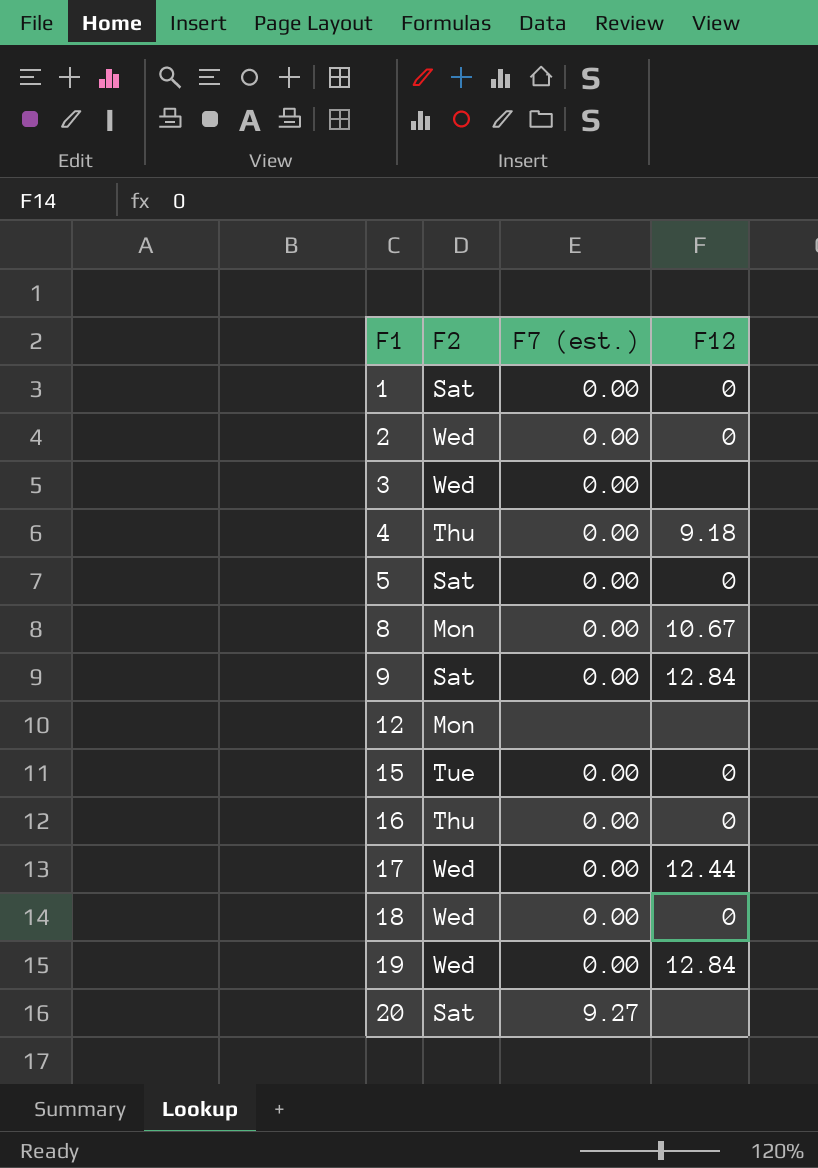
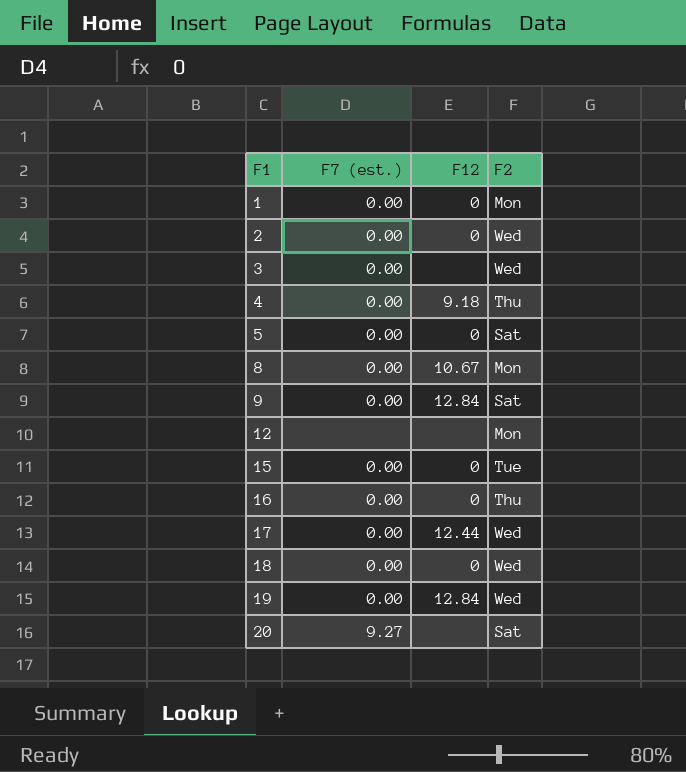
column F2 | position: 2 -> 4
1 | F2: Sat -> Mon

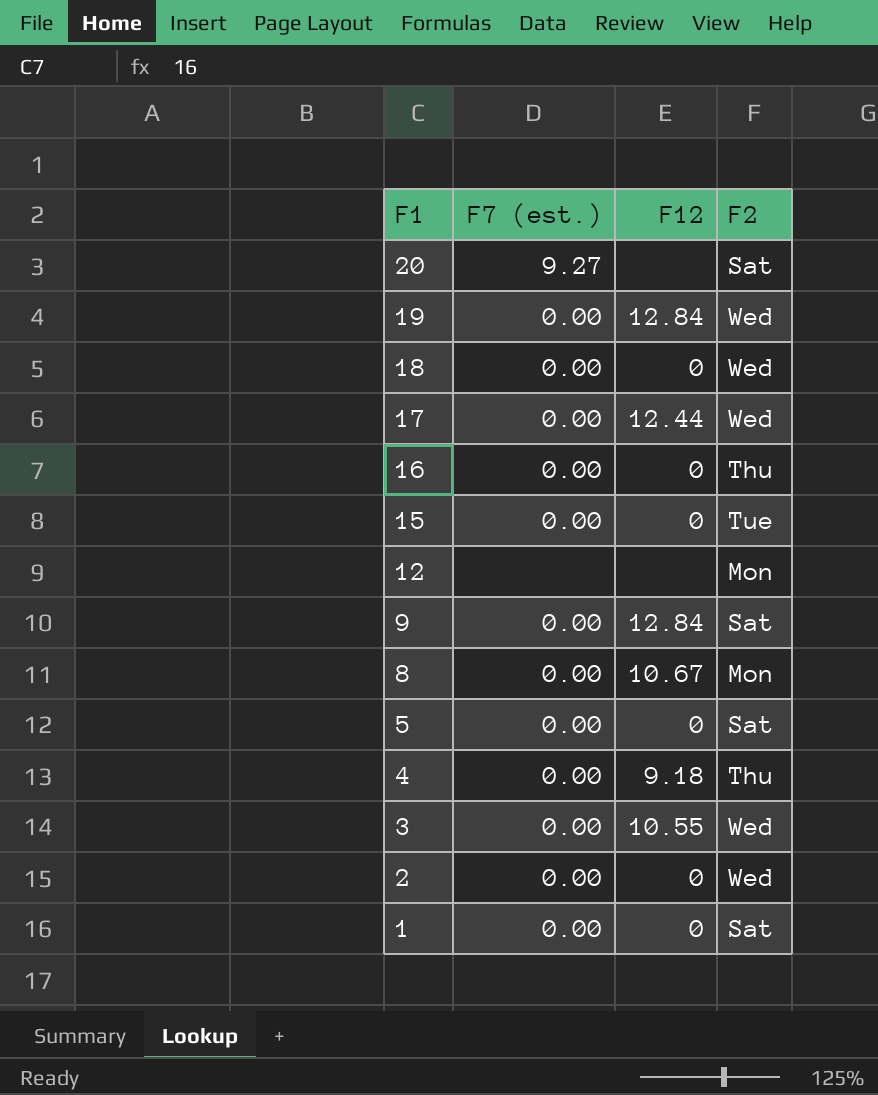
row order: F1 ascending -> F1 descending
3 | F12: none -> 10.55
1 | F2: Mon -> Sat

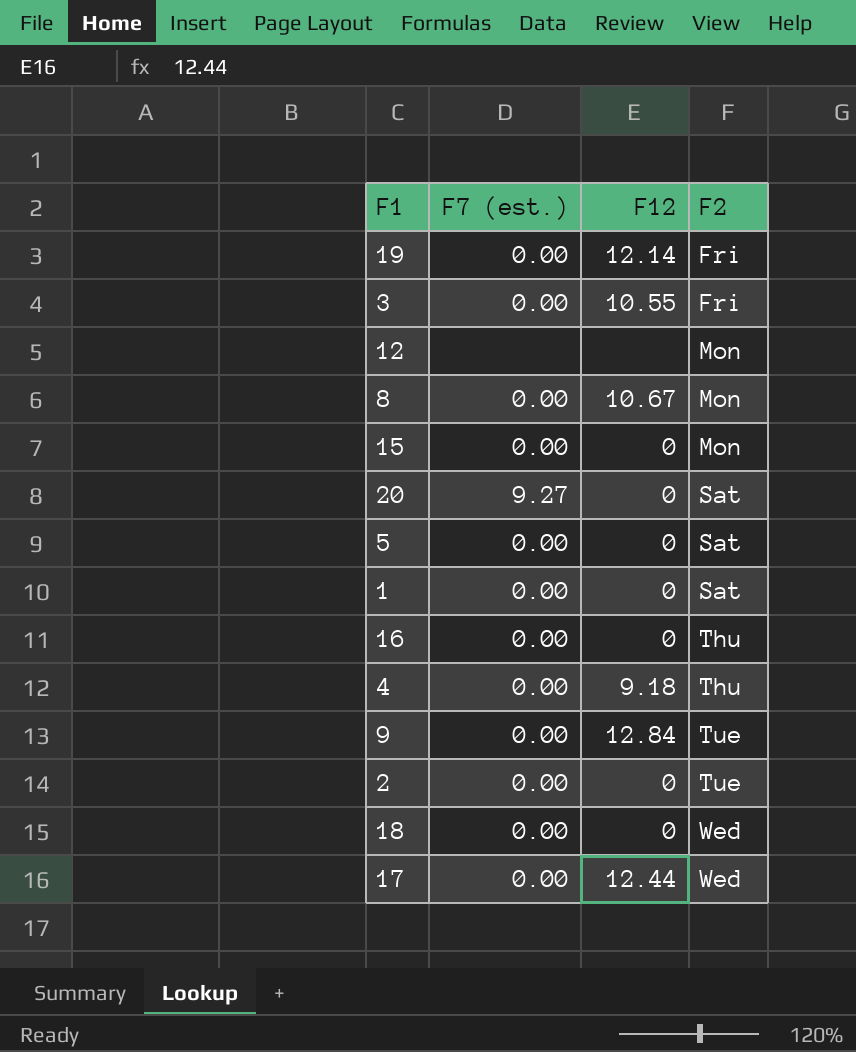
row order: F1 descending -> F2 ascending
19 | F12: 12.84 -> 12.14
19 | F2: Wed -> Fri
3 | F2: Wed -> Fri
15 | F2: Tue -> Mon
20 | F12: none -> 0
9 | F2: Sat -> Tue
2 | F2: Wed -> Tue

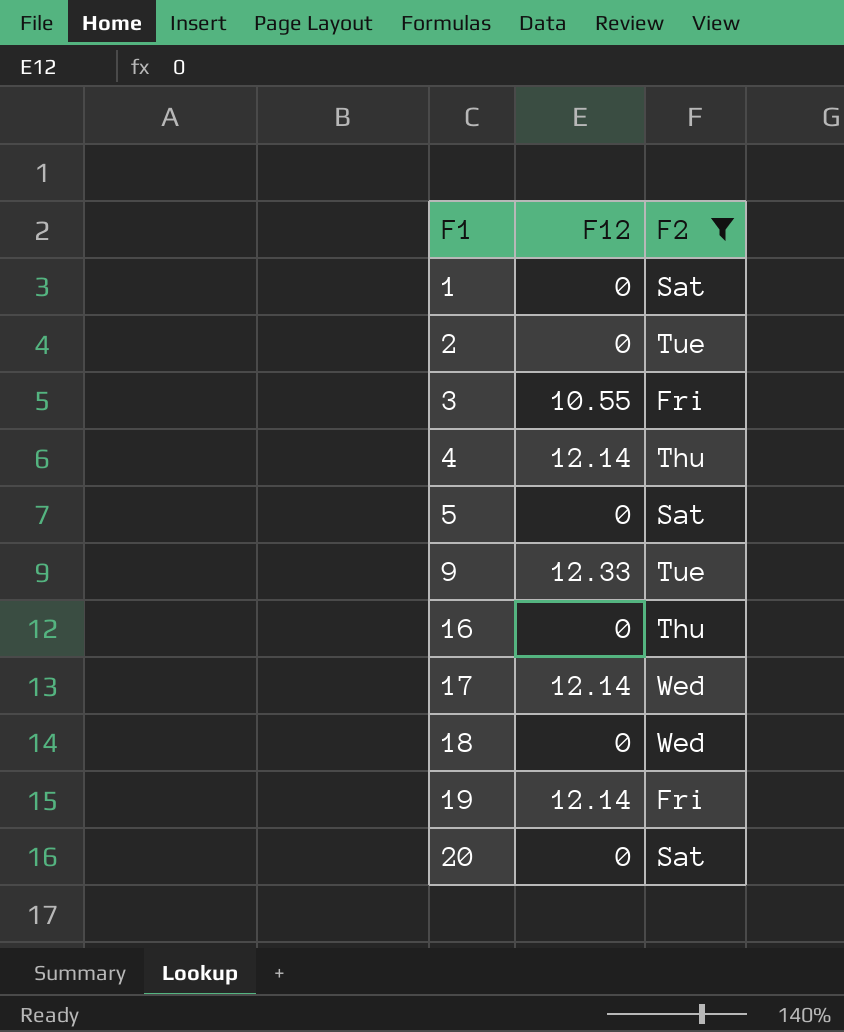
filter: none -> F2 != Mon
row order: F2 ascending -> F1 ascending
column F7 (est.) | position: 2 -> none
4 | F12: 9.18 -> 12.14
9 | F12: 12.84 -> 12.33
17 | F12: 12.44 -> 12.14

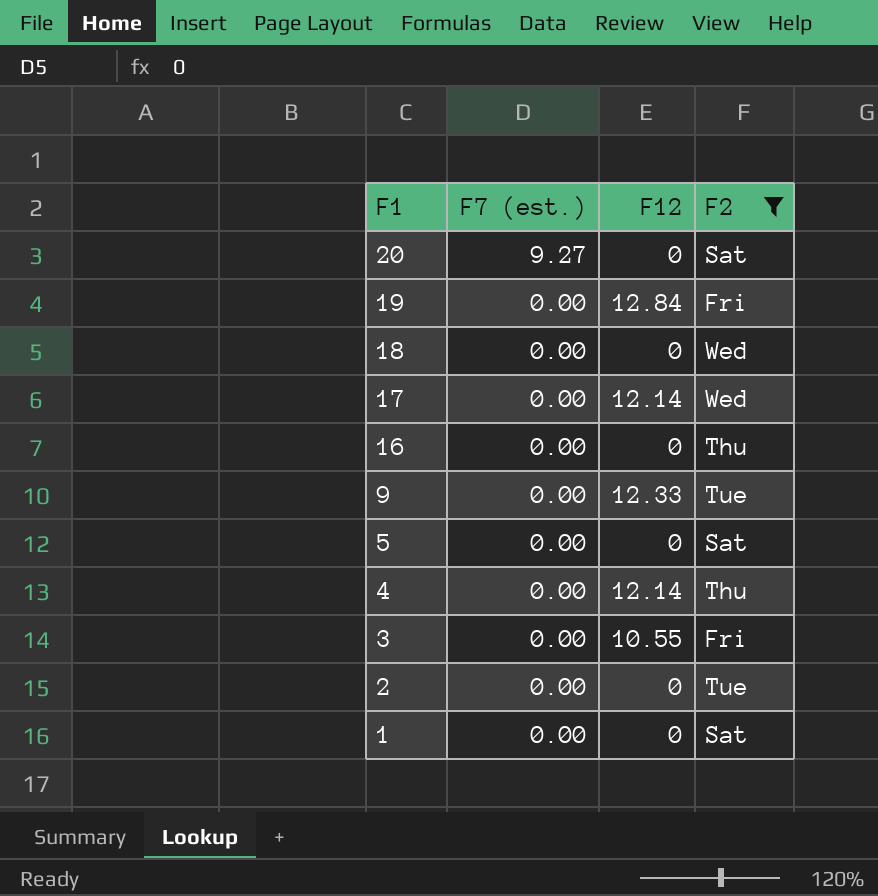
row order: F1 ascending -> F1 descending
column F7 (est.) | position: none -> 2
19 | F12: 12.14 -> 12.84

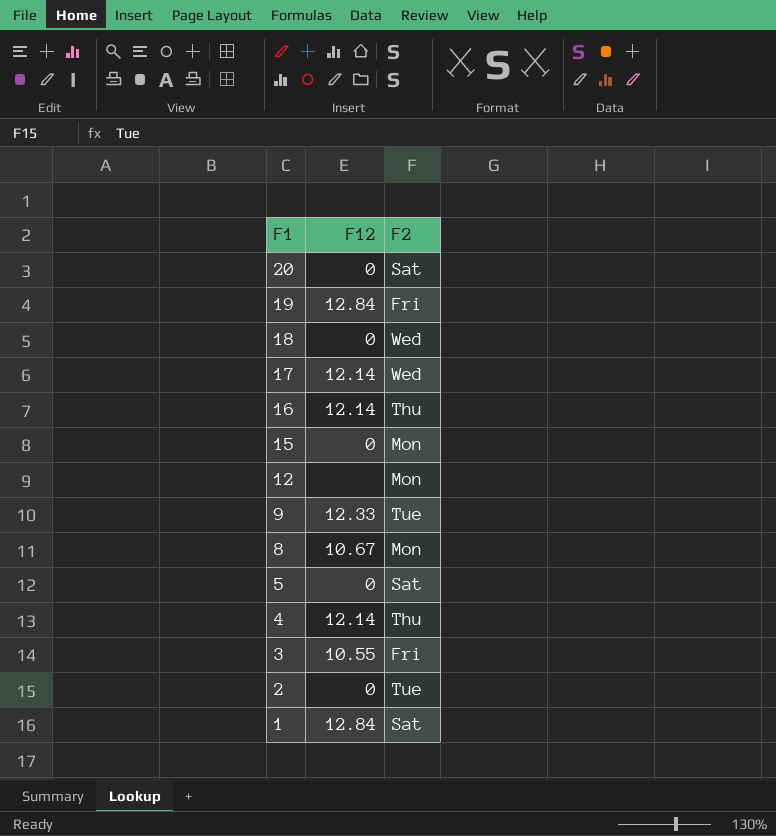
filter: F2 != Mon -> none
column F7 (est.) | position: 2 -> none
16 | F12: 0 -> 12.14
1 | F12: 0 -> 12.84

